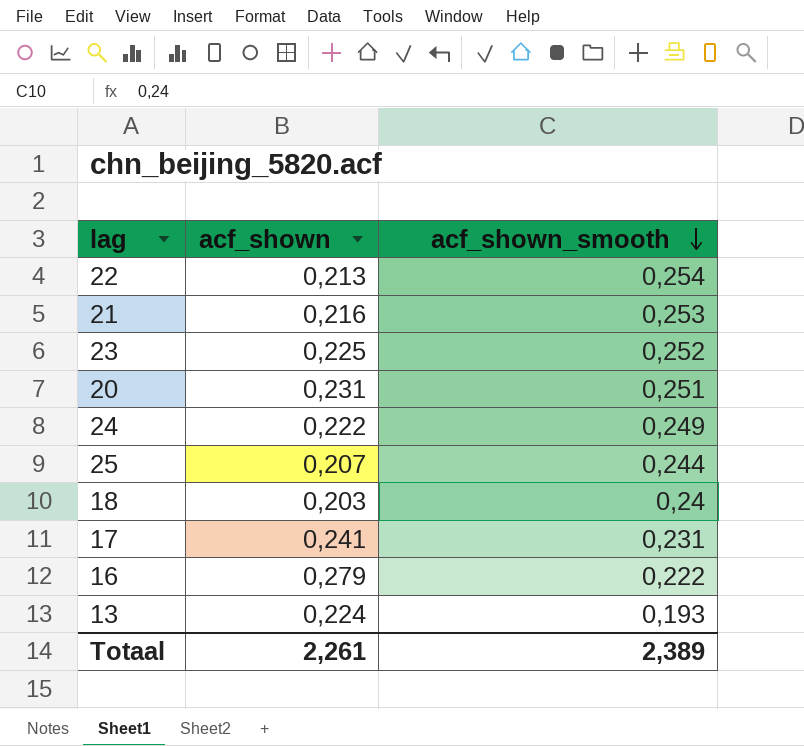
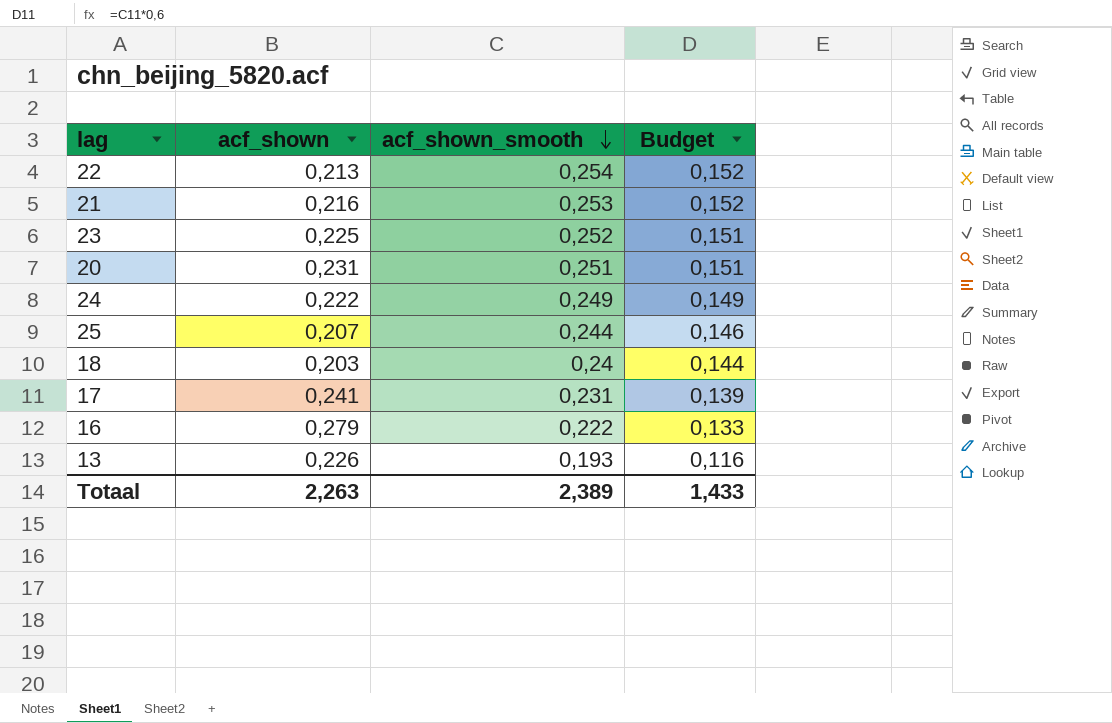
column Budget | formula: none -> [acf_shown_smooth] * 0,6
13 | acf_shown: 0,224 -> 0,226
Totaal | acf_shown: 2,261 -> 2,263

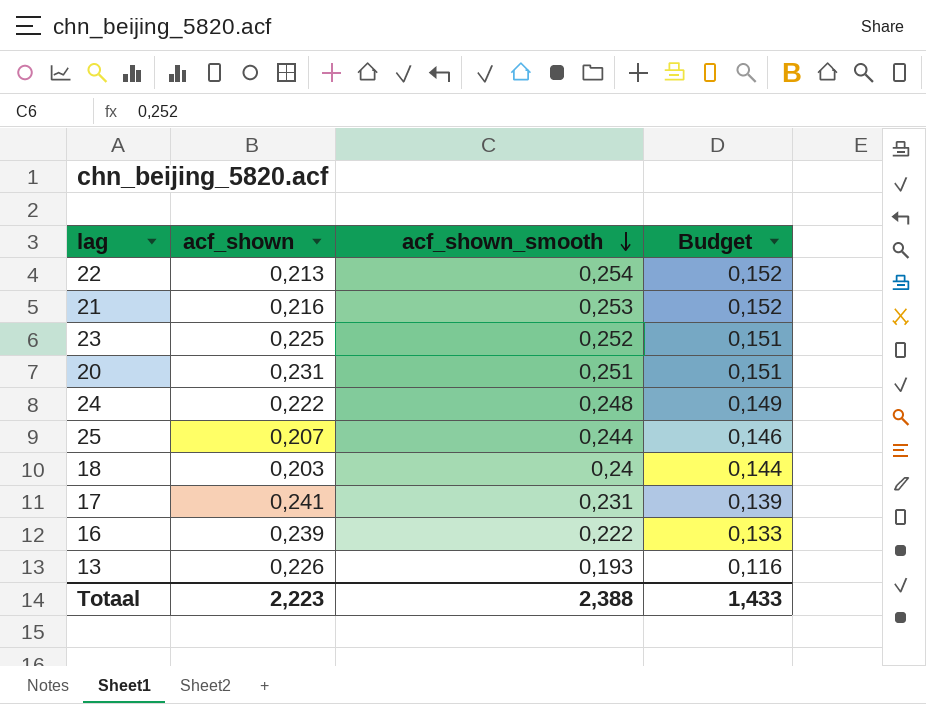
24 | acf_shown_smooth: 0,249 -> 0,248
16 | acf_shown: 0,279 -> 0,239
Totaal | acf_shown: 2,263 -> 2,223
Totaal | acf_shown_smooth: 2,389 -> 2,388

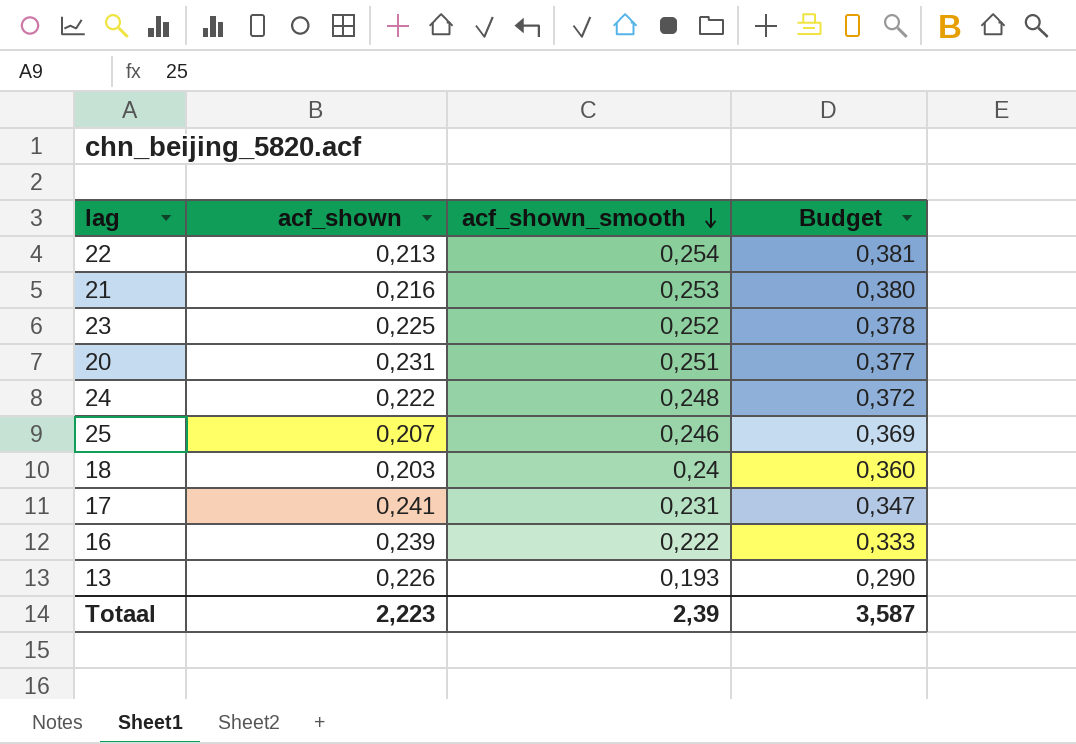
column Budget | formula: [acf_shown_smooth] * 0,6 -> [acf_shown_smooth] * 1,5
25 | acf_shown_smooth: 0,244 -> 0,246
Totaal | acf_shown_smooth: 2,388 -> 2,39
Totaal | Budget: 1,433 -> 3,587

